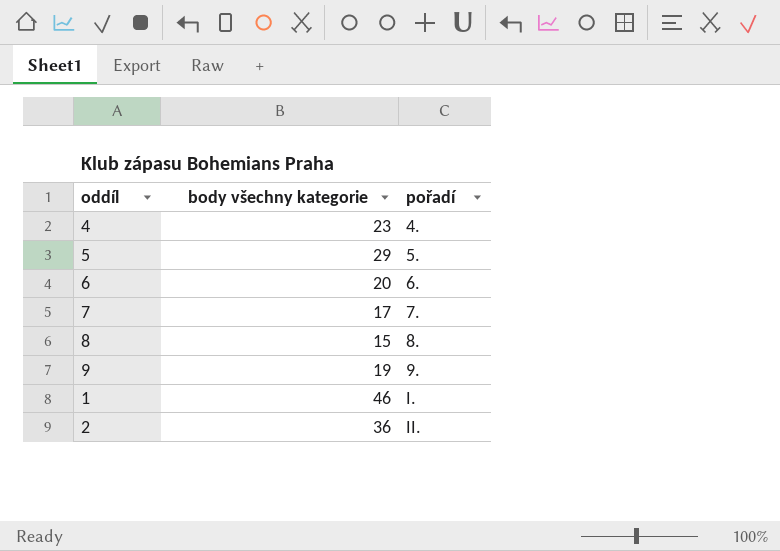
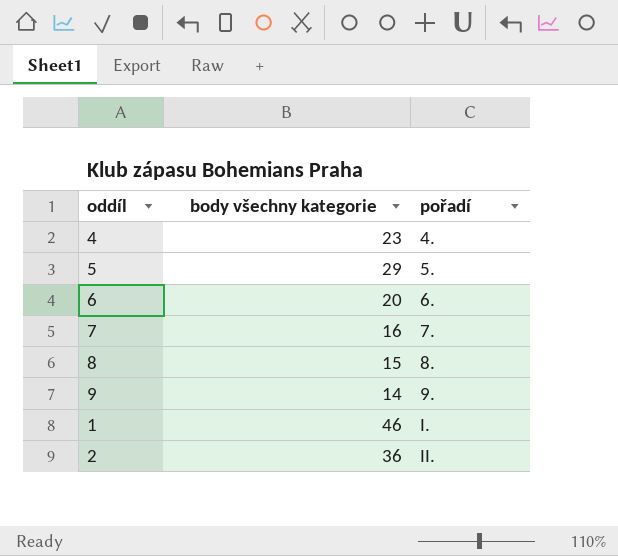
7 | body všechny kategorie: 17 -> 16
9 | body všechny kategorie: 19 -> 14

